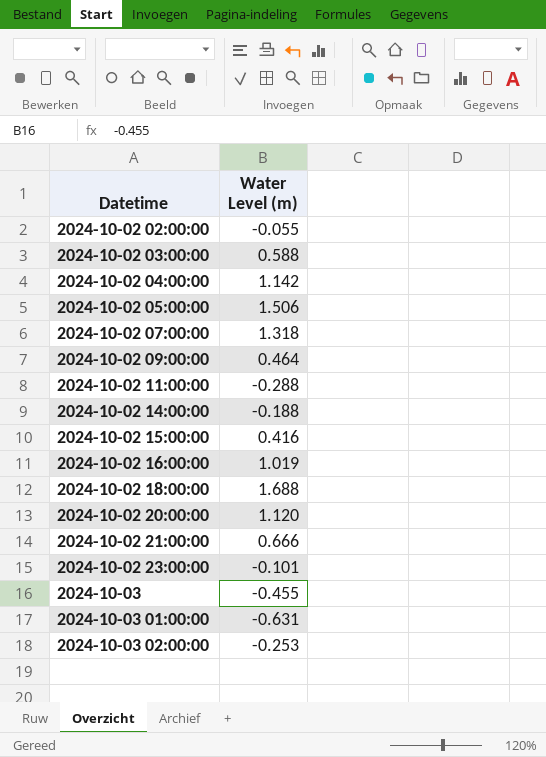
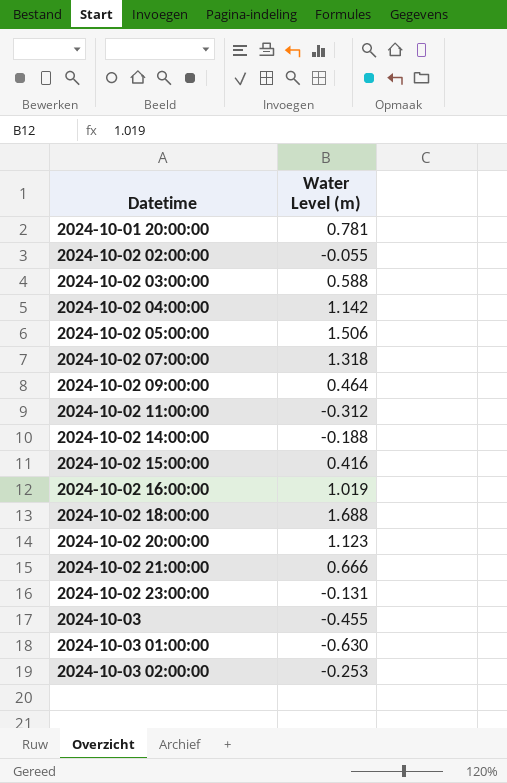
row 2024-10-01 20:00:00: none -> 0.781
2024-10-02 11:00:00 | Water Level (m): -0.288 -> -0.312
2024-10-02 20:00:00 | Water Level (m): 1.120 -> 1.123
2024-10-02 23:00:00 | Water Level (m): -0.101 -> -0.131
2024-10-03 01:00:00 | Water Level (m): -0.631 -> -0.630

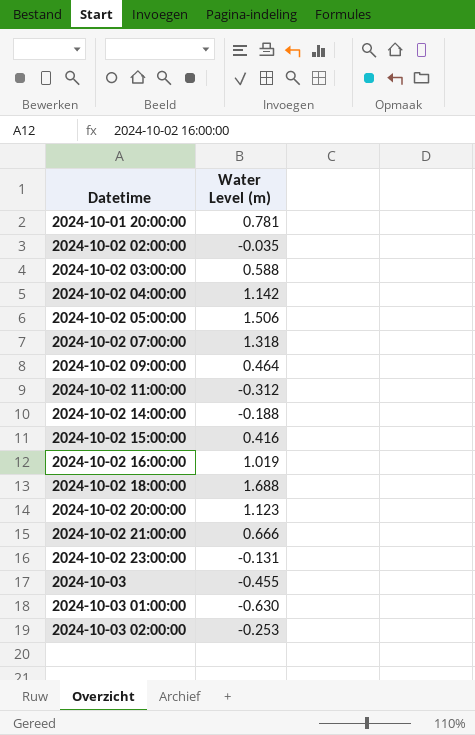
2024-10-02 02:00:00 | Water Level (m): -0.055 -> -0.035

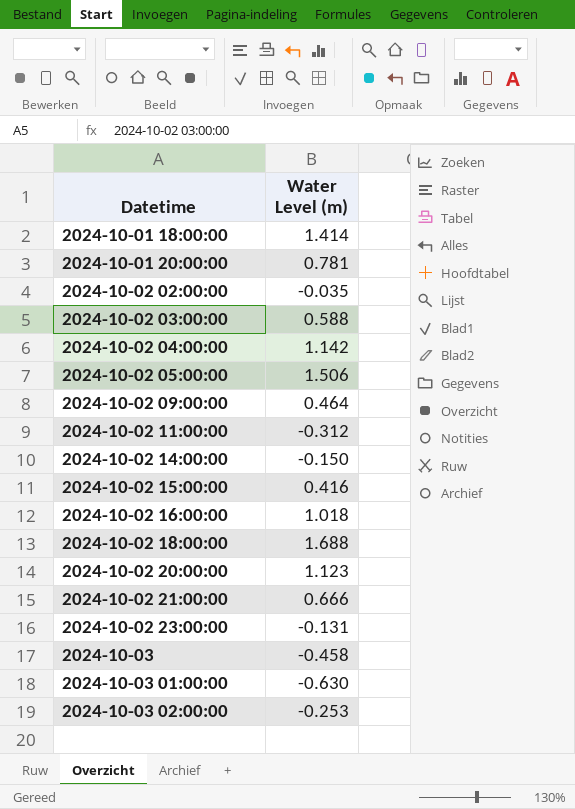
row 2024-10-02 07:00:00: 1.318 -> none
row 2024-10-01 18:00:00: none -> 1.414
2024-10-02 14:00:00 | Water Level (m): -0.188 -> -0.150
2024-10-02 16:00:00 | Water Level (m): 1.019 -> 1.018
2024-10-03 | Water Level (m): -0.455 -> -0.458

